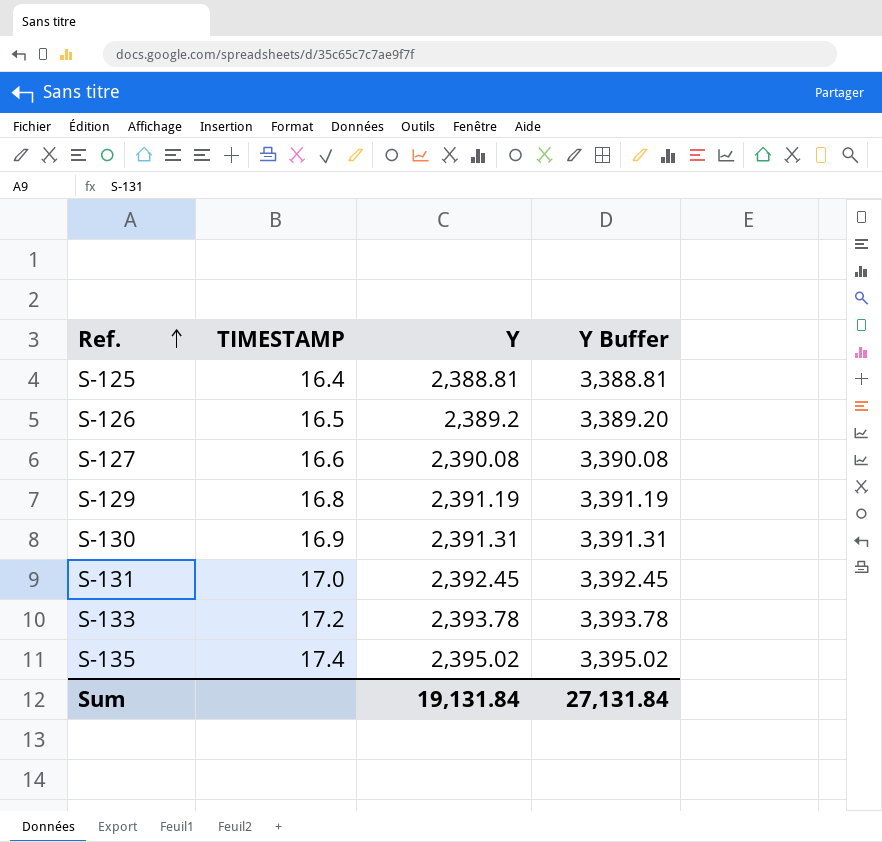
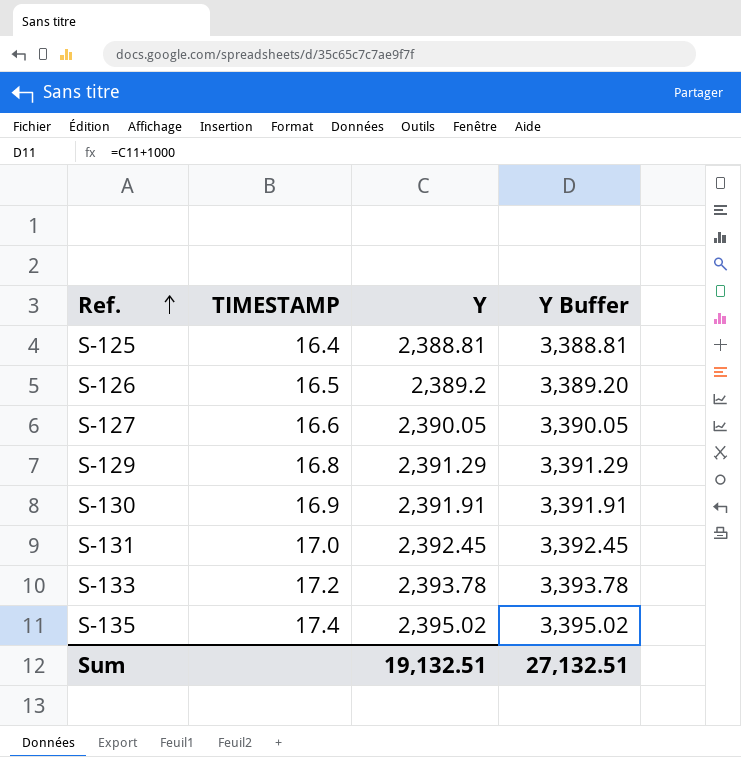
S-127 | Y: 2,390.08 -> 2,390.05
S-127 | Y Buffer: 3,390.08 -> 3,390.05
S-129 | Y: 2,391.19 -> 2,391.29
S-129 | Y Buffer: 3,391.19 -> 3,391.29
S-130 | Y: 2,391.31 -> 2,391.91
S-130 | Y Buffer: 3,391.31 -> 3,391.91
Sum | Y: 19,131.84 -> 19,132.51
Sum | Y Buffer: 27,131.84 -> 27,132.51

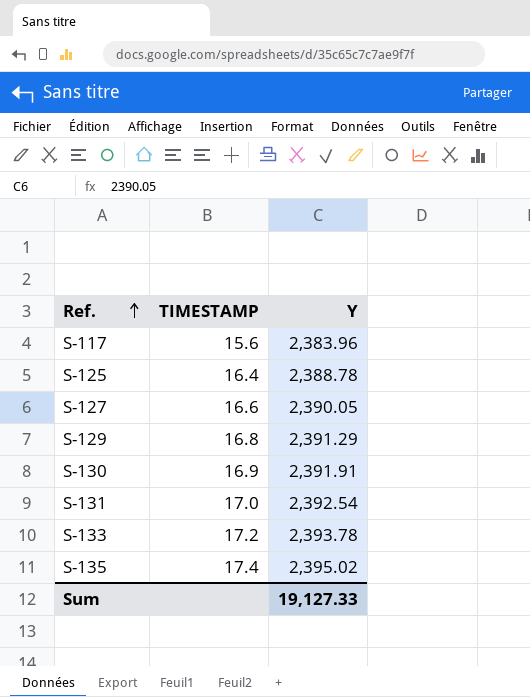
column Y Buffer | formula: [Y] + 1000 -> none
row S-126: 16.5 | 2,389.2 | 3,389.20 -> none
row S-117: none -> 15.6 | 2,383.96
S-125 | Y: 2,388.81 -> 2,388.78
S-131 | Y: 2,392.45 -> 2,392.54
Sum | Y: 19,132.51 -> 19,127.33

